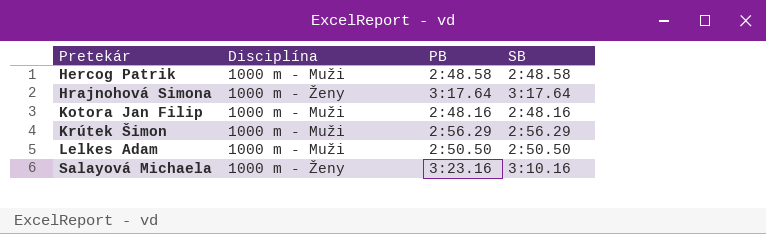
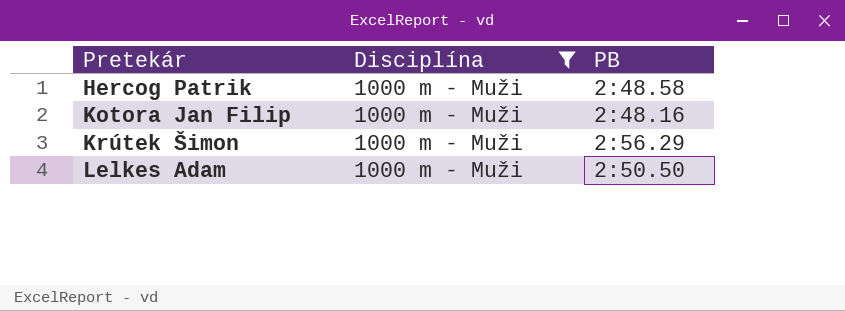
filter: none -> Disciplína = 1000 m - Muži
column SB | position: 4 -> none

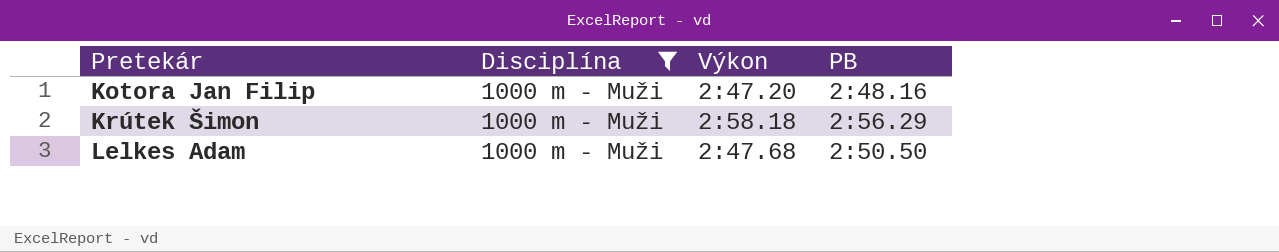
column Výkon | position: none -> 3
row Hercog Patrik: 1000 m - Muži | 2:48.58 -> none

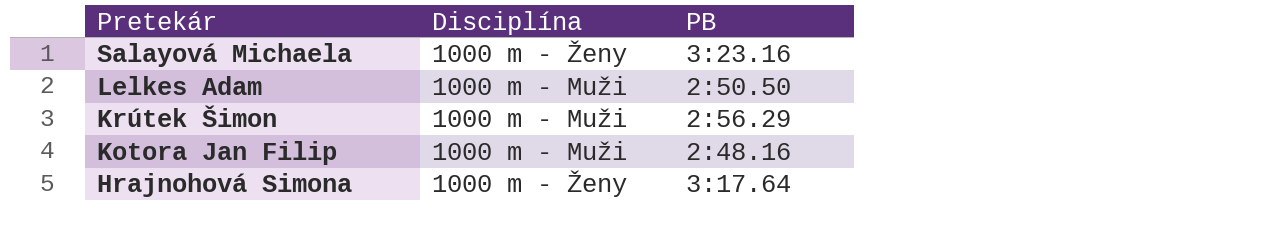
filter: Disciplína = 1000 m - Muži -> none
row order: Pretekár ascending -> Pretekár descending
column Výkon | position: 3 -> none

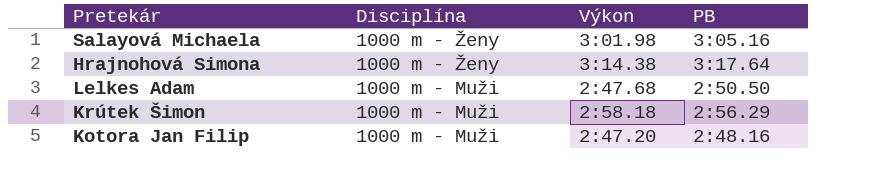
row order: Pretekár descending -> Disciplína descending
column Výkon | position: none -> 3
Salayová Michaela | PB: 3:23.16 -> 3:05.16

